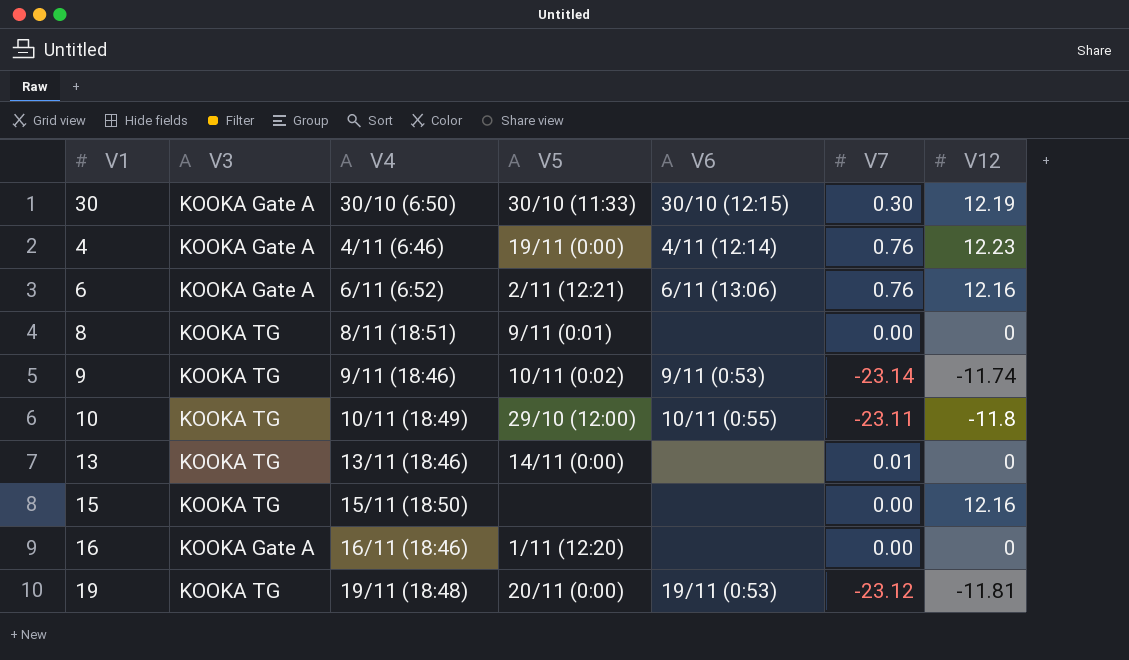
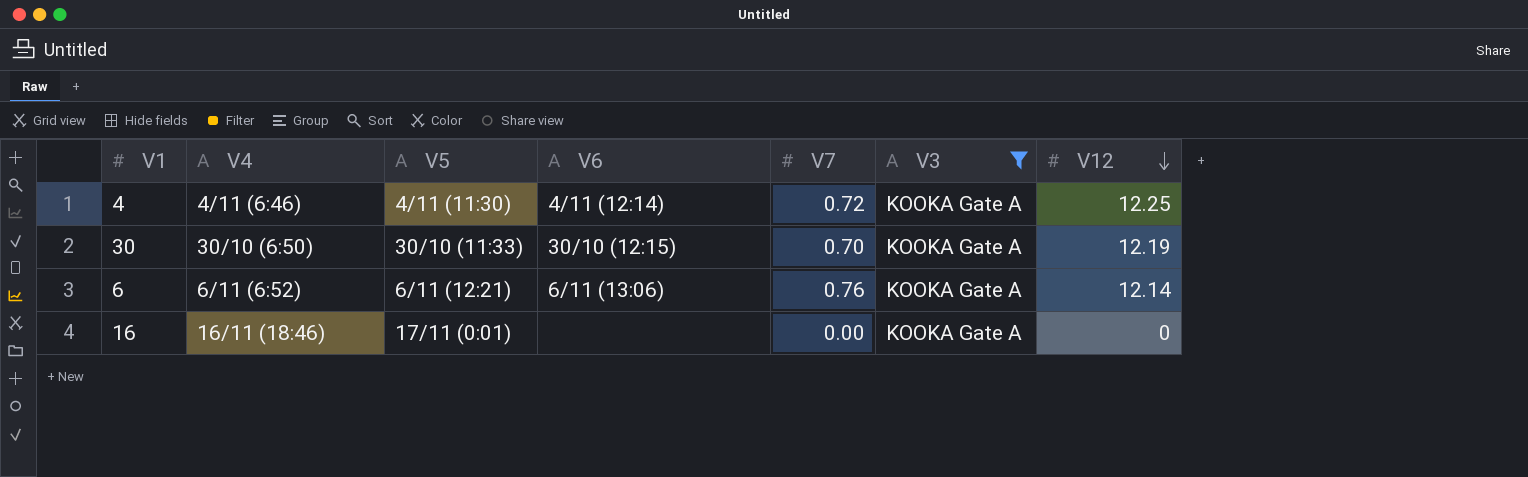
filter: none -> V3 = KOOKA Gate A
row order: none -> V12 descending
column V3 | position: 2 -> 6
4 | V5: 19/11 (0:00) -> 4/11 (11:30)
4 | V7: 0.76 -> 0.72
4 | V12: 12.23 -> 12.25
30 | V7: 0.30 -> 0.70
6 | V5: 2/11 (12:21) -> 6/11 (12:21)
6 | V12: 12.16 -> 12.14
16 | V5: 1/11 (12:20) -> 17/11 (0:01)

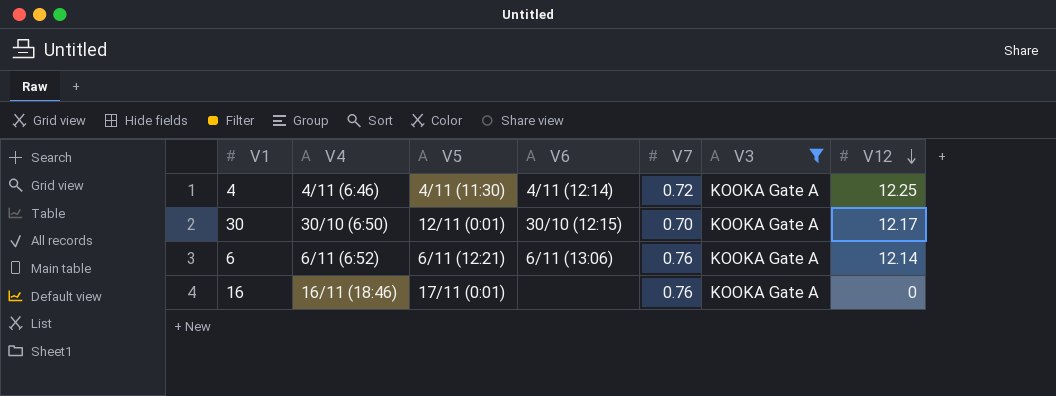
30 | V5: 30/10 (11:33) -> 12/11 (0:01)
30 | V12: 12.19 -> 12.17
16 | V7: 0.00 -> 0.76

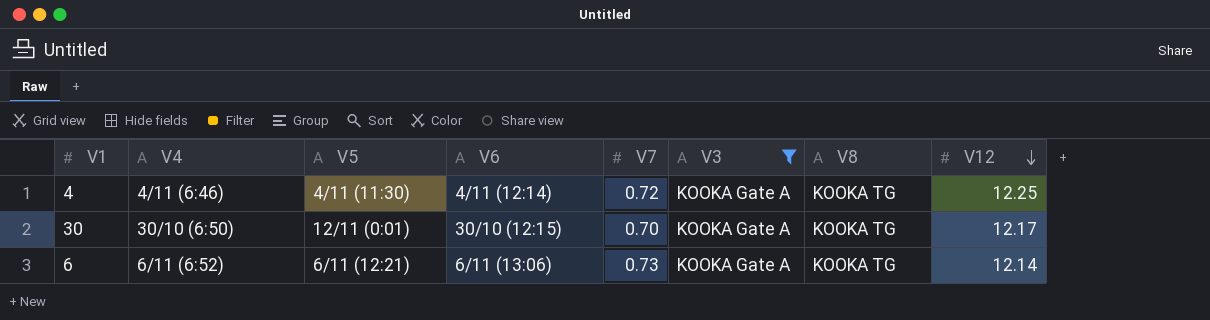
column V8 | position: none -> 7
row 16: 16/11 (18:46) | 17/11 (0:01) | none | 0.76 | KOOKA Gate A | 0 -> none
6 | V7: 0.76 -> 0.73

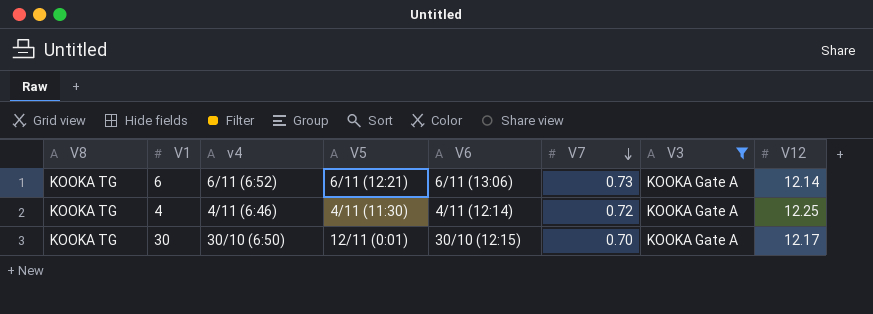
row order: V12 descending -> V7 descending
column V8 | position: 7 -> 1
column name: V4 -> v4

